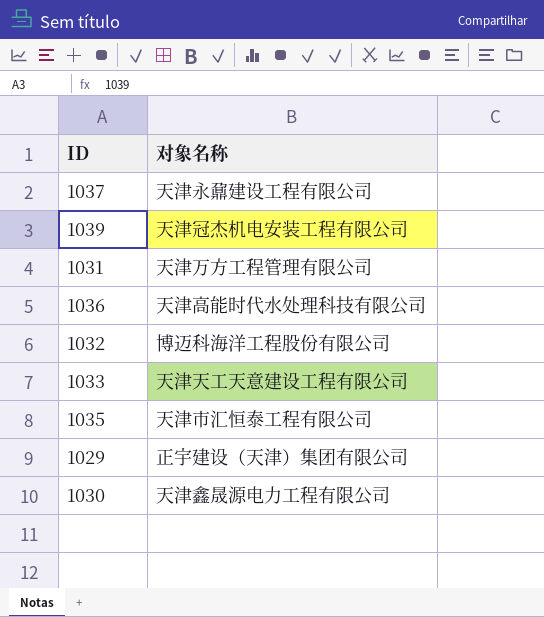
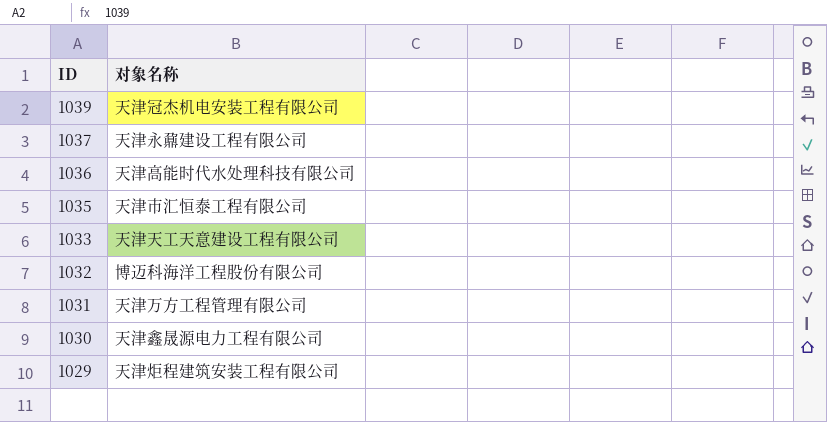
row order: none -> ID descending
1029 | 对象名称: 正宇建设（天津）集团有限公司 -> 天津炬程建筑安装工程有限公司

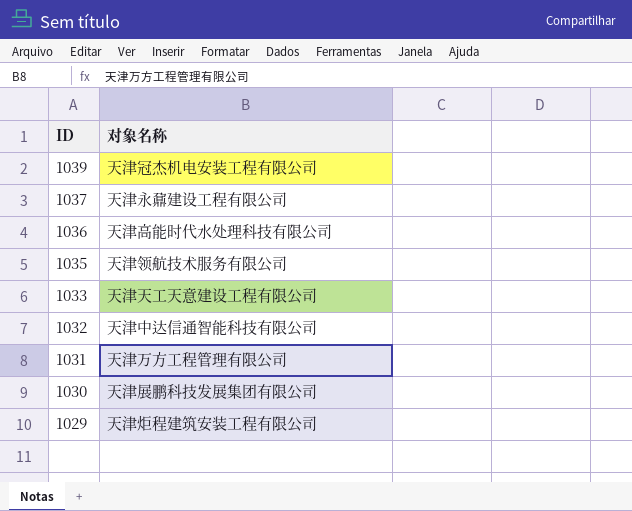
1035 | 对象名称: 天津市汇恒泰工程有限公司 -> 天津领航技术服务有限公司
1032 | 对象名称: 博迈科海洋工程股份有限公司 -> 天津中达信通智能科技有限公司
1030 | 对象名称: 天津鑫晟源电力工程有限公司 -> 天津展鹏科技发展集团有限公司

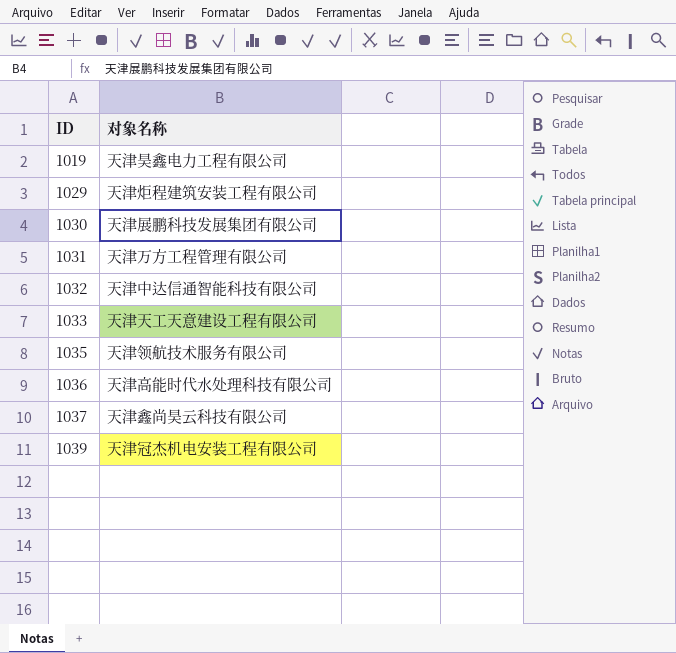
row order: ID descending -> ID ascending
row 1019: none -> 天津昊鑫电力工程有限公司
1037 | 对象名称: 天津永鼐建设工程有限公司 -> 天津鑫尚昊云科技有限公司

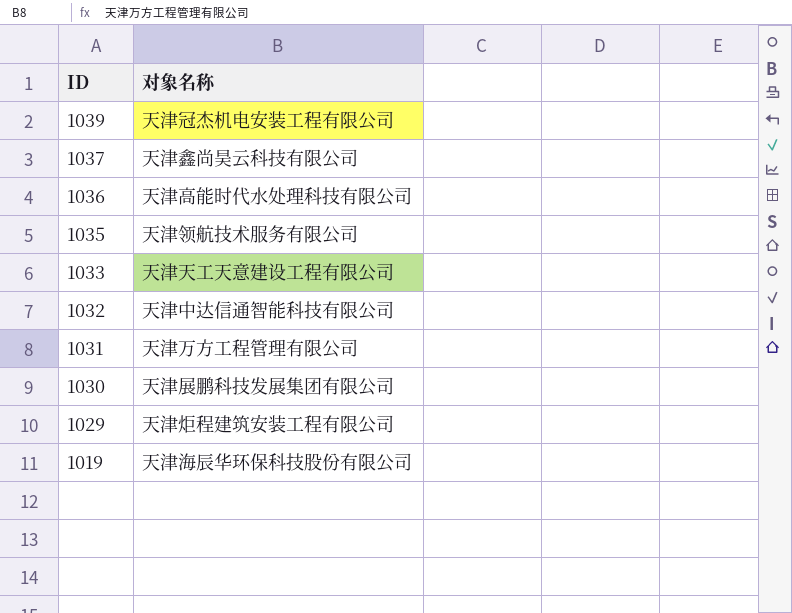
row order: ID ascending -> ID descending
1019 | 对象名称: 天津昊鑫电力工程有限公司 -> 天津海辰华环保科技股份有限公司

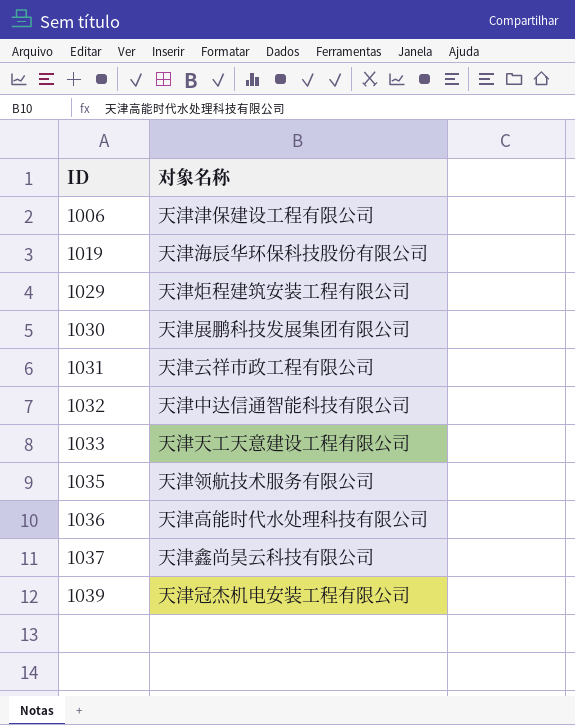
row order: ID descending -> ID ascending
row 1006: none -> 天津津保建设工程有限公司
1031 | 对象名称: 天津万方工程管理有限公司 -> 天津云祥市政工程有限公司

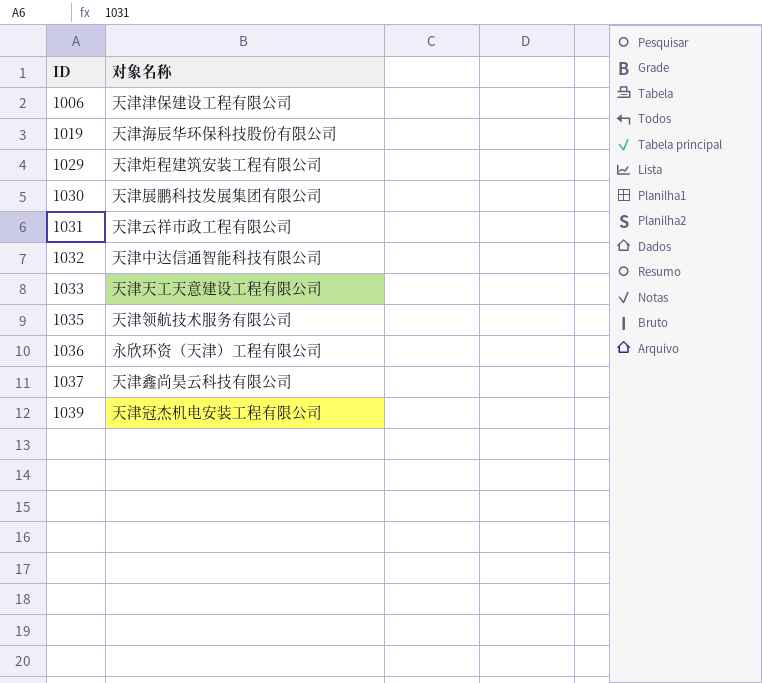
1036 | 对象名称: 天津高能时代水处理科技有限公司 -> 永欣环资（天津）工程有限公司

